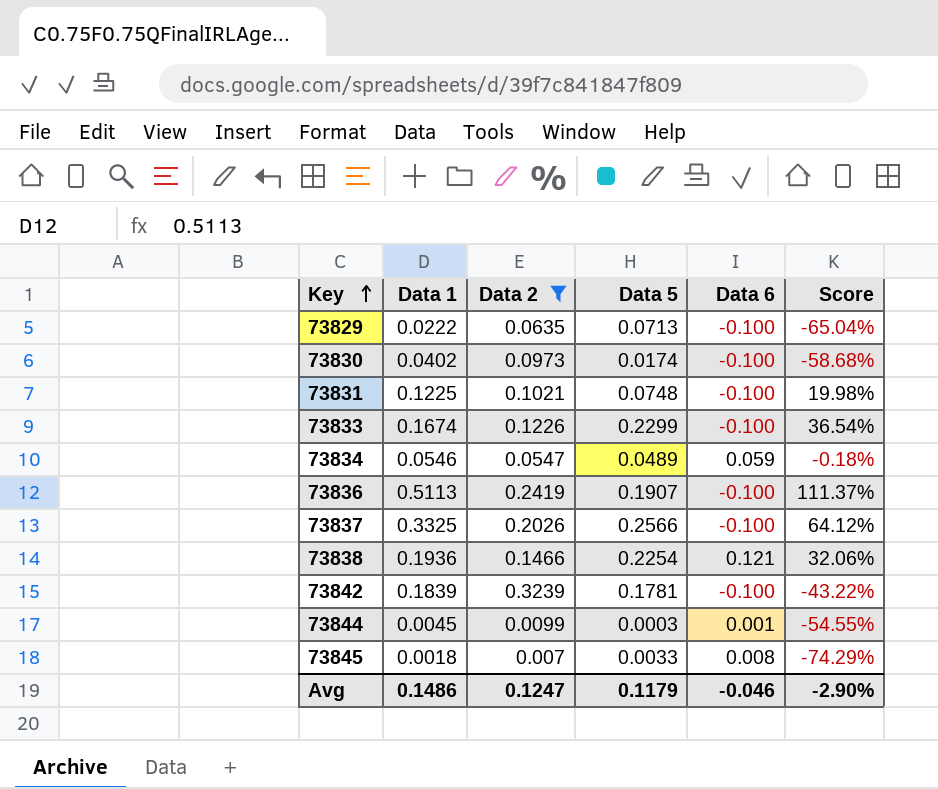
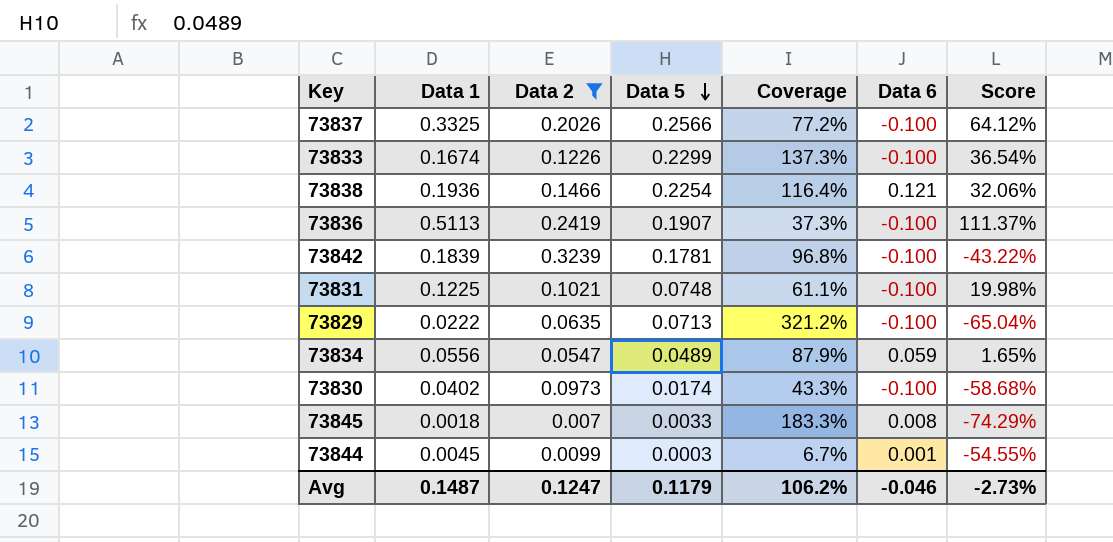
row order: Key ascending -> Data 5 descending
column Coverage | formula: none -> [Data 5] / [Data 1]
73834 | Data 1: 0.0546 -> 0.0556
73834 | Score: -0.18% -> 1.65%
Avg | Data 1: 0.1486 -> 0.1487
Avg | Score: -2.90% -> -2.73%

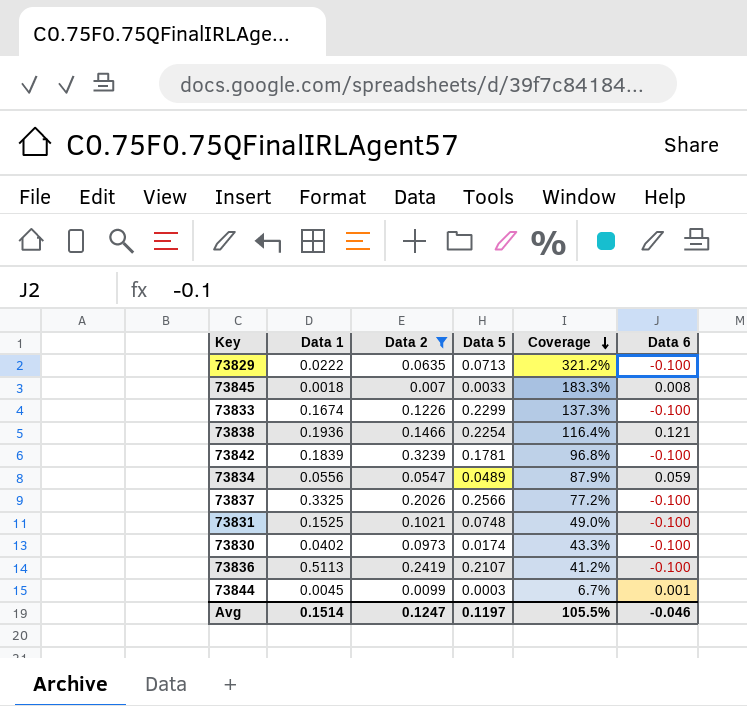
row order: Data 5 descending -> Coverage descending
column Score | formula: ([Data 1] - [Data 2]) / [Data 2] -> none
73831 | Data 1: 0.1225 -> 0.1525
73831 | Coverage: 61.1% -> 49.0%
73836 | Data 5: 0.1907 -> 0.2107
73836 | Coverage: 37.3% -> 41.2%
Avg | Data 1: 0.1487 -> 0.1514
Avg | Data 5: 0.1179 -> 0.1197
Avg | Coverage: 106.2% -> 105.5%

